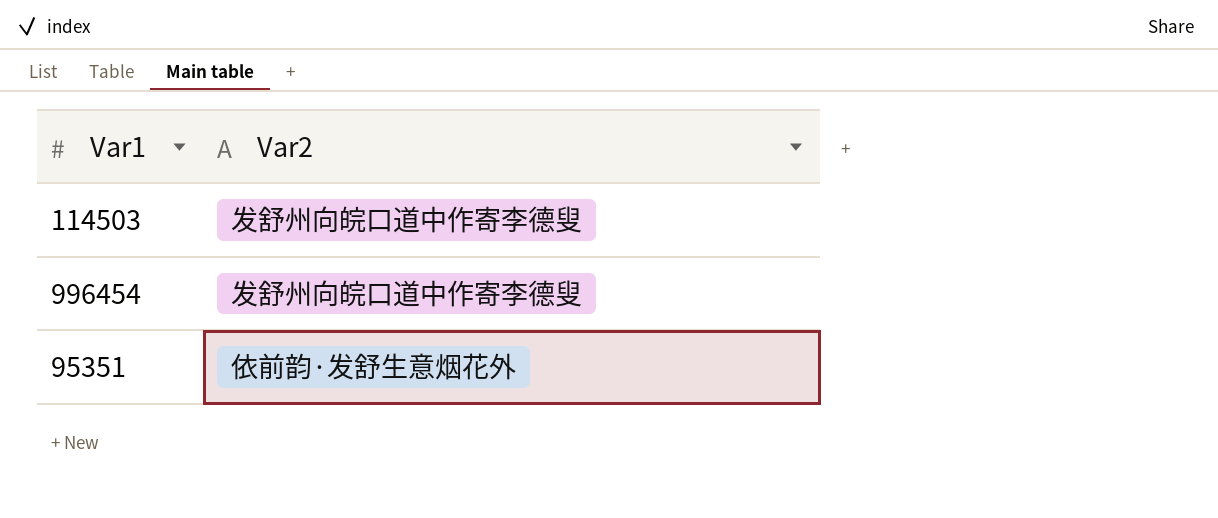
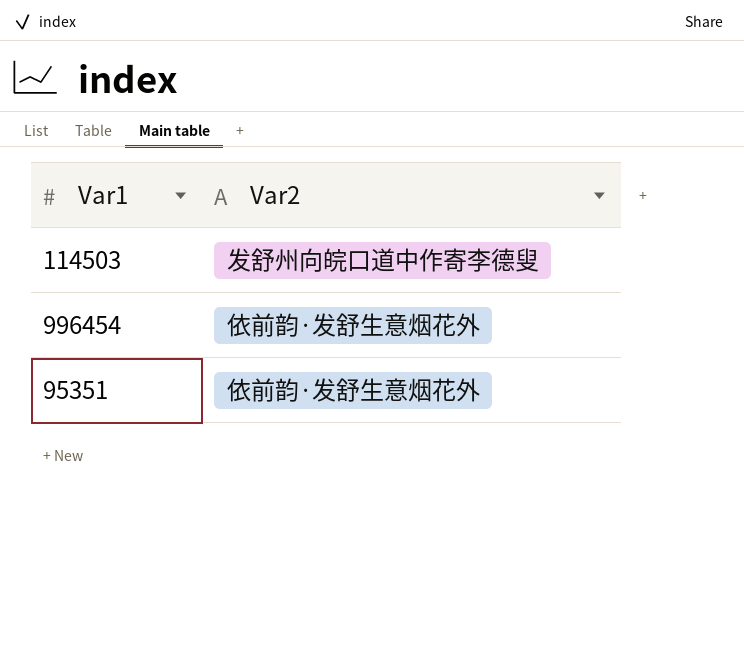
996454 | Var2: 发舒州向皖口道中作寄李德叟 -> 依前韵·发舒生意烟花外

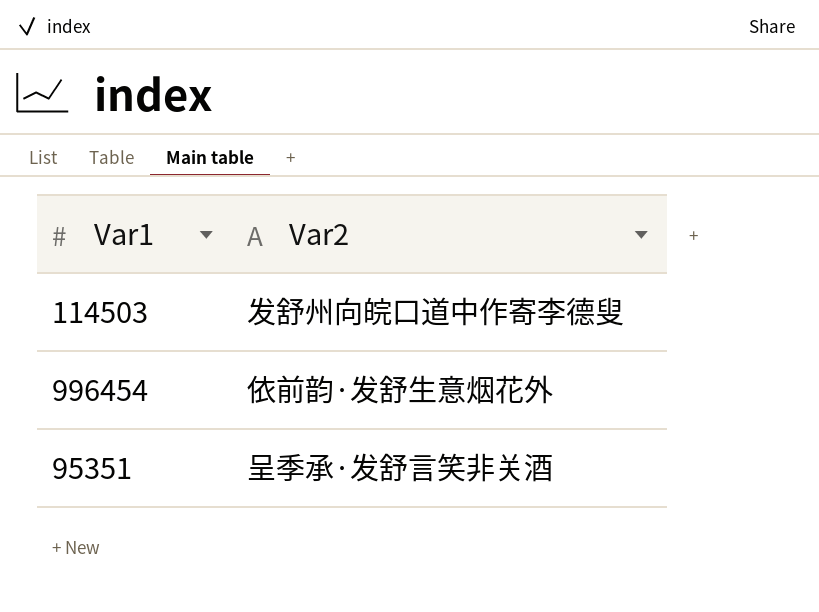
95351 | Var2: 依前韵·发舒生意烟花外 -> 呈季承·发舒言笑非关酒

